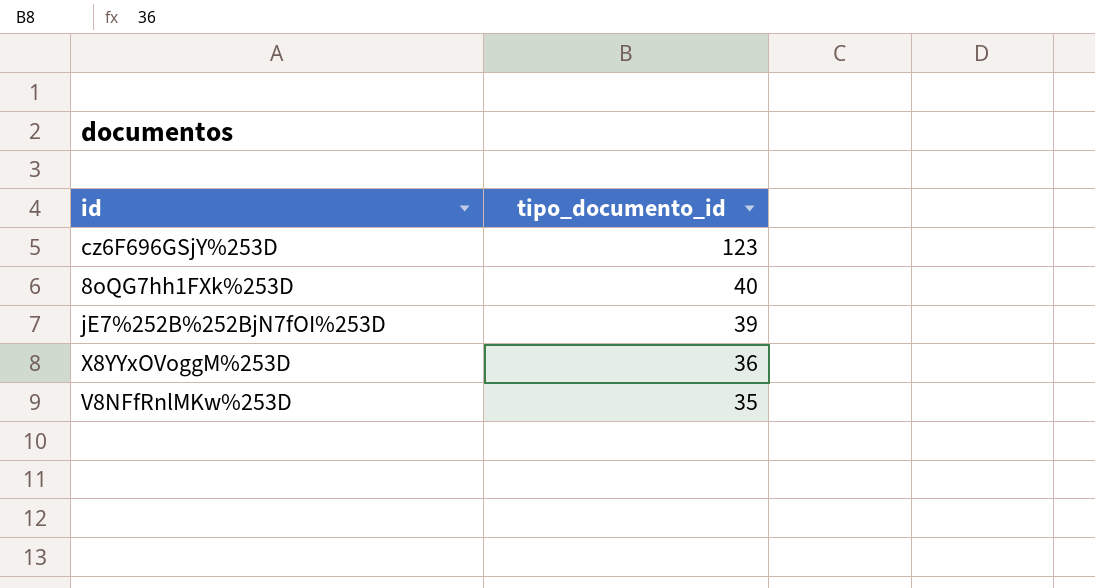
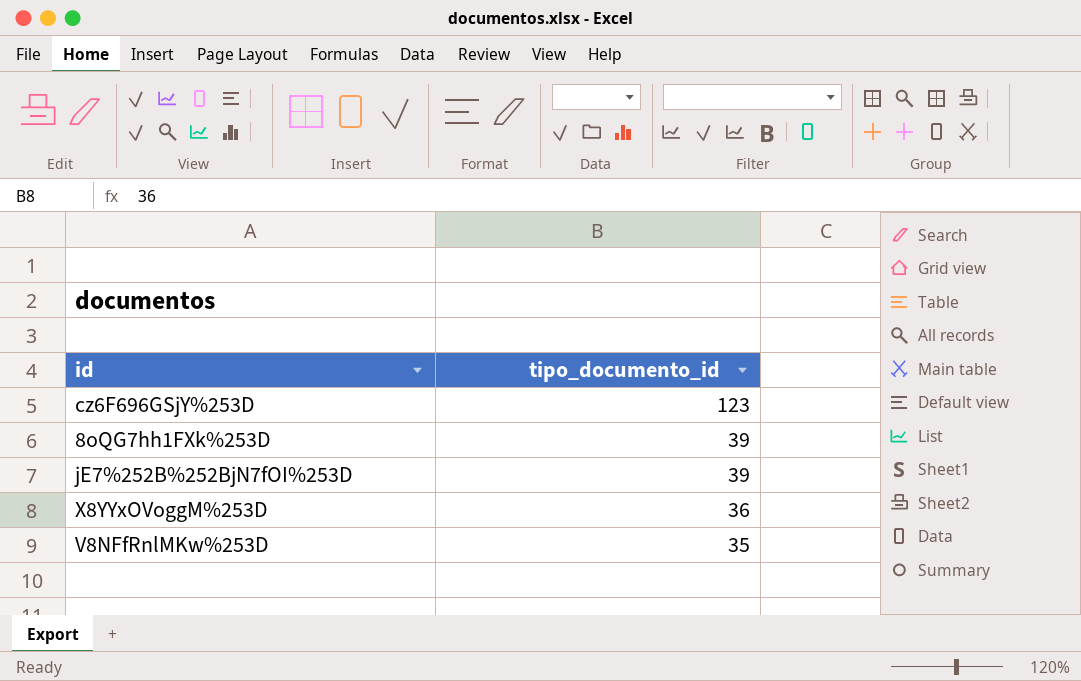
8oQG7hh1FXk%253D | tipo_documento_id: 40 -> 39

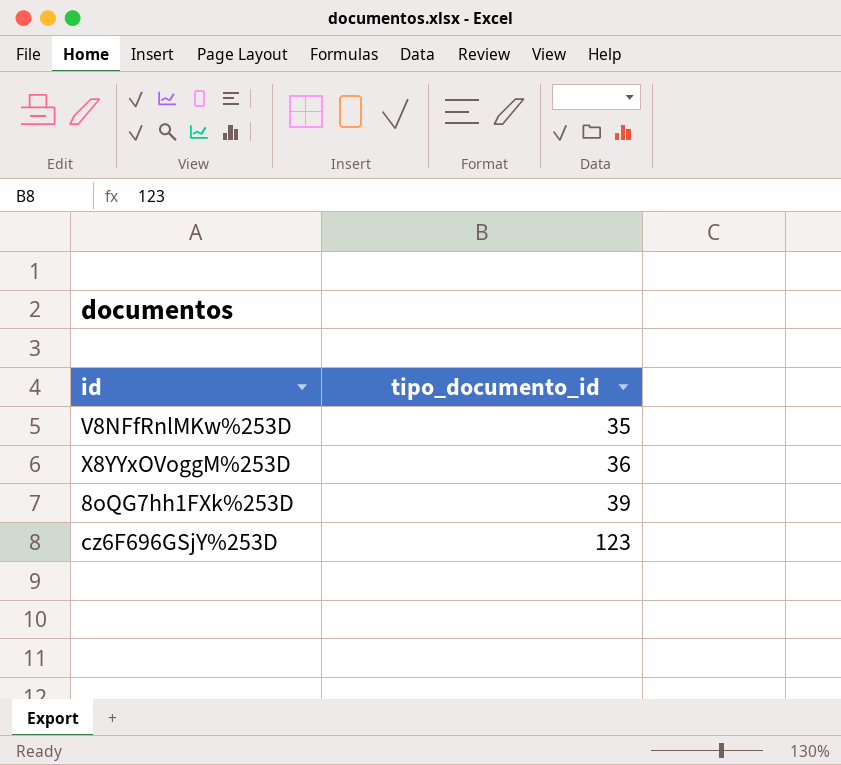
row order: tipo_documento_id descending -> tipo_documento_id ascending
row jE7%252B%252BjN7fOI%253D: 39 -> none

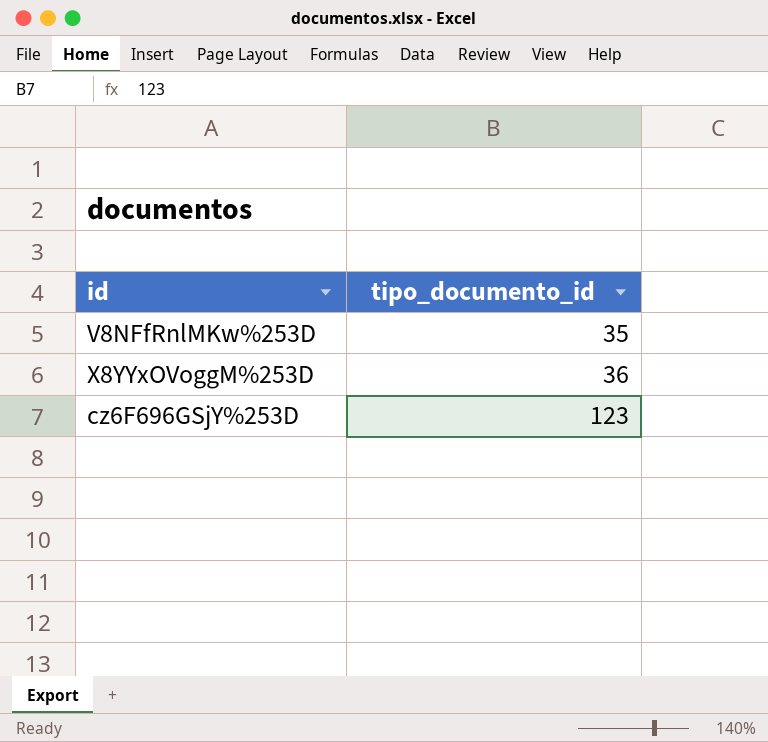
row 8oQG7hh1FXk%253D: 39 -> none

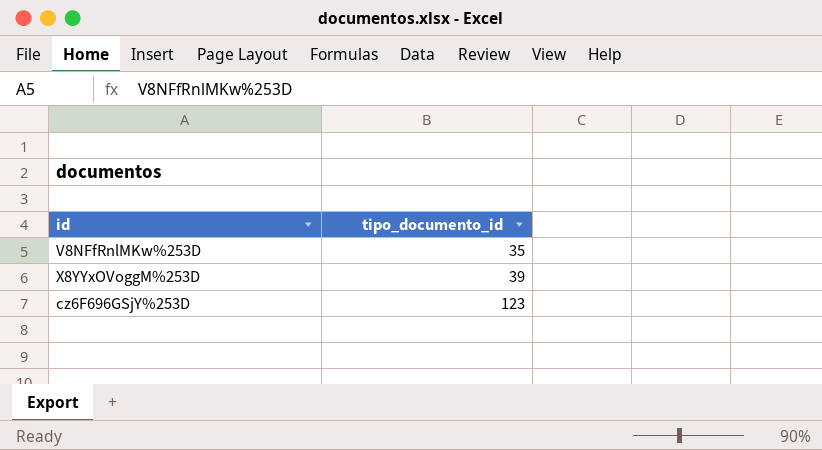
X8YYxOVoggM%253D | tipo_documento_id: 36 -> 39

